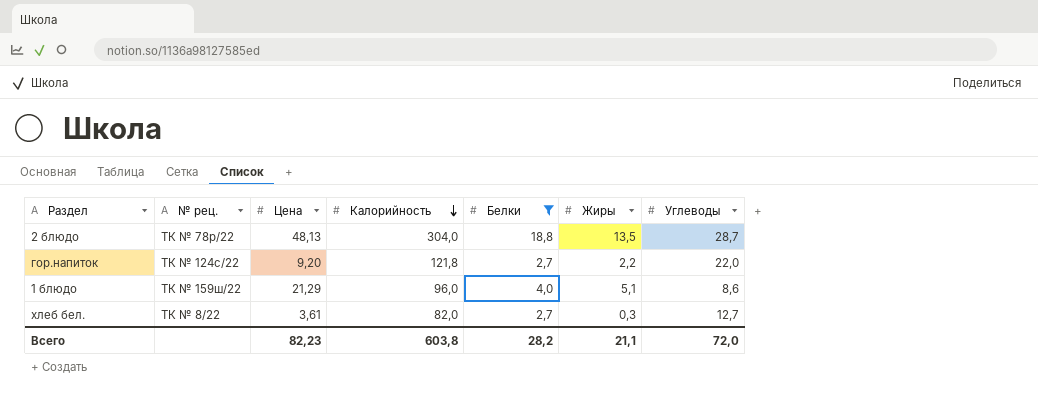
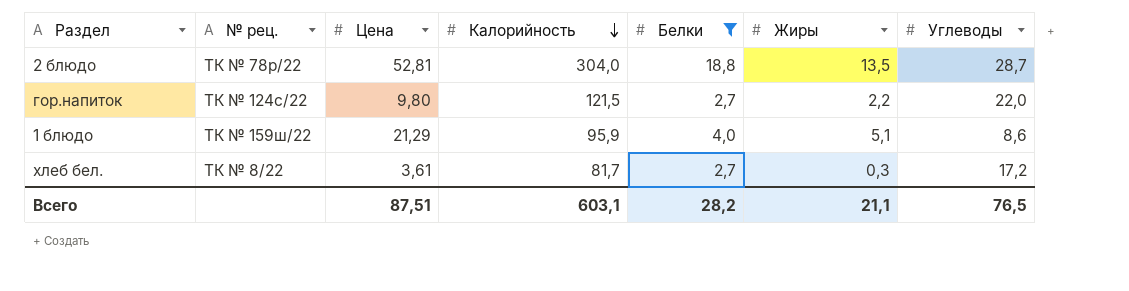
2 блюдо | Цена: 48,13 -> 52,81
гор.напиток | Цена: 9,20 -> 9,80
гор.напиток | Калорийность: 121,8 -> 121,5
1 блюдо | Калорийность: 96,0 -> 95,9
хлеб бел. | Калорийность: 82,0 -> 81,7
хлеб бел. | Углеводы: 12,7 -> 17,2
Всего | Цена: 82,23 -> 87,51
Всего | Калорийность: 603,8 -> 603,1
Всего | Углеводы: 72,0 -> 76,5

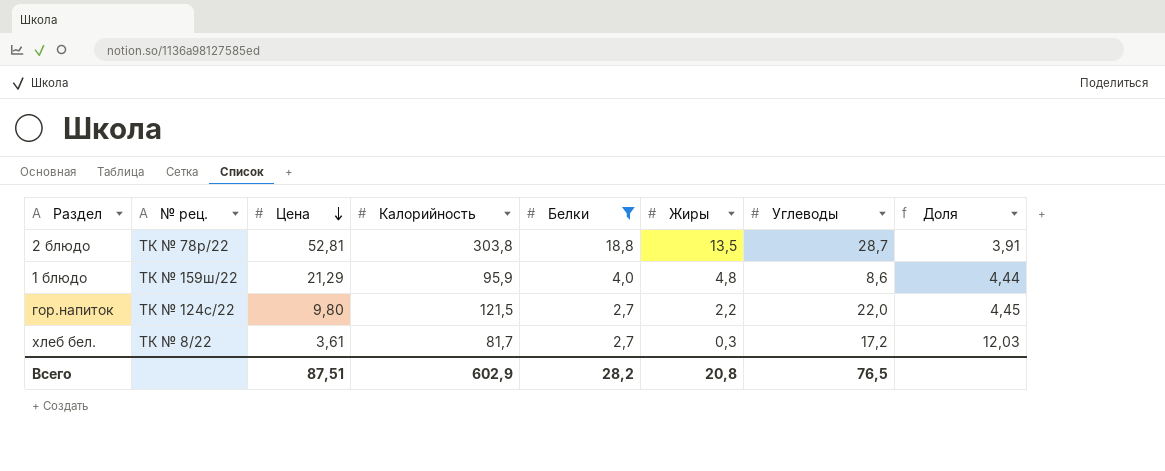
row order: Калорийность descending -> Цена descending
column Доля | formula: none -> [Цена] / [Жиры]
2 блюдо | Калорийность: 304,0 -> 303,8
1 блюдо | Жиры: 5,1 -> 4,8
Всего | Калорийность: 603,1 -> 602,9
Всего | Жиры: 21,1 -> 20,8

